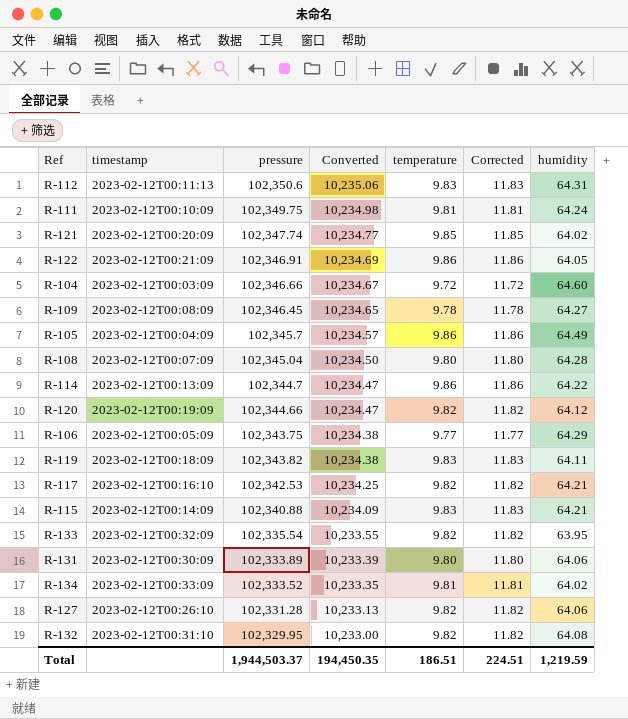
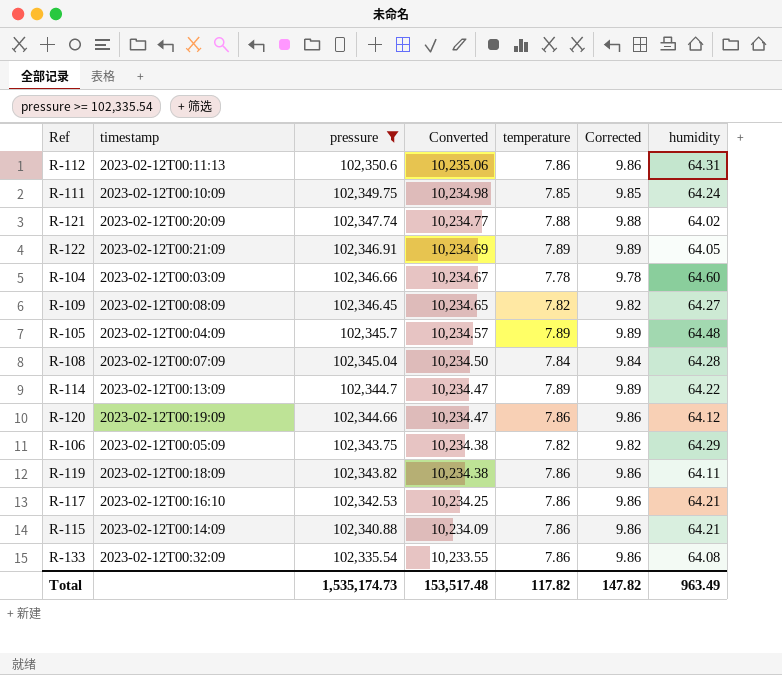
filter: none -> pressure >= 102,335.54
R-112 | temperature: 9.83 -> 7.86
R-112 | Corrected: 11.83 -> 9.86
R-111 | temperature: 9.81 -> 7.85
R-111 | Corrected: 11.81 -> 9.85
R-121 | temperature: 9.85 -> 7.88
R-121 | Corrected: 11.85 -> 9.88
R-122 | temperature: 9.86 -> 7.89
R-122 | Corrected: 11.86 -> 9.89
R-104 | temperature: 9.72 -> 7.78
R-104 | Corrected: 11.72 -> 9.78
R-109 | temperature: 9.78 -> 7.82
R-109 | Corrected: 11.78 -> 9.82
R-105 | temperature: 9.86 -> 7.89
R-105 | Corrected: 11.86 -> 9.89
R-105 | humidity: 64.49 -> 64.48
R-108 | temperature: 9.80 -> 7.84
R-108 | Corrected: 11.80 -> 9.84
R-114 | temperature: 9.86 -> 7.89
R-114 | Corrected: 11.86 -> 9.89
R-120 | temperature: 9.82 -> 7.86
R-120 | Corrected: 11.82 -> 9.86
R-106 | temperature: 9.77 -> 7.82
R-106 | Corrected: 11.77 -> 9.82
R-119 | temperature: 9.83 -> 7.86
R-119 | Corrected: 11.83 -> 9.86
R-117 | temperature: 9.82 -> 7.86
R-117 | Corrected: 11.82 -> 9.86
R-115 | temperature: 9.83 -> 7.86
R-115 | Corrected: 11.83 -> 9.86
R-133 | temperature: 9.82 -> 7.86
R-133 | Corrected: 11.82 -> 9.86
R-133 | humidity: 63.95 -> 64.08
Total | pressure: 1,944,503.37 -> 1,535,174.73
Total | Converted: 194,450.35 -> 153,517.48
Total | temperature: 186.51 -> 117.82
Total | Corrected: 224.51 -> 147.82
Total | humidity: 1,219.59 -> 963.49

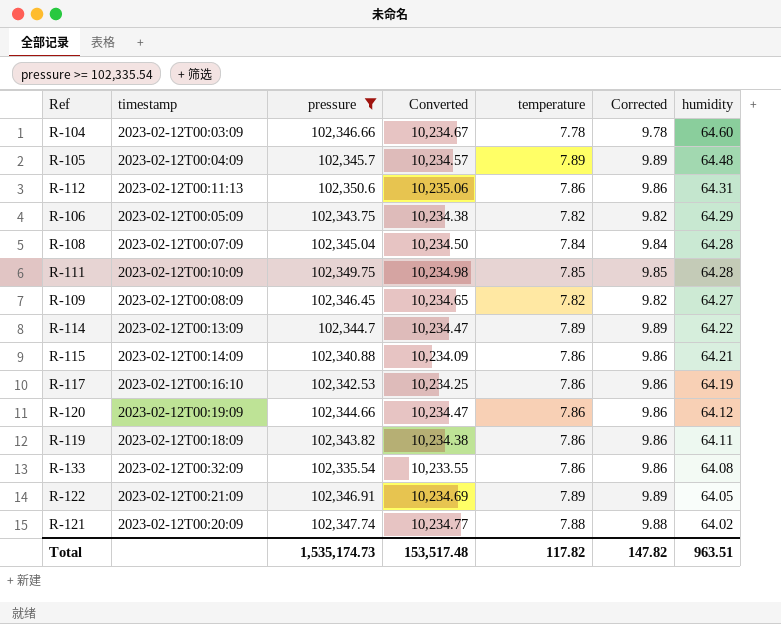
row order: Converted descending -> humidity descending
R-111 | humidity: 64.24 -> 64.28
R-117 | humidity: 64.21 -> 64.19
Total | humidity: 963.49 -> 963.51

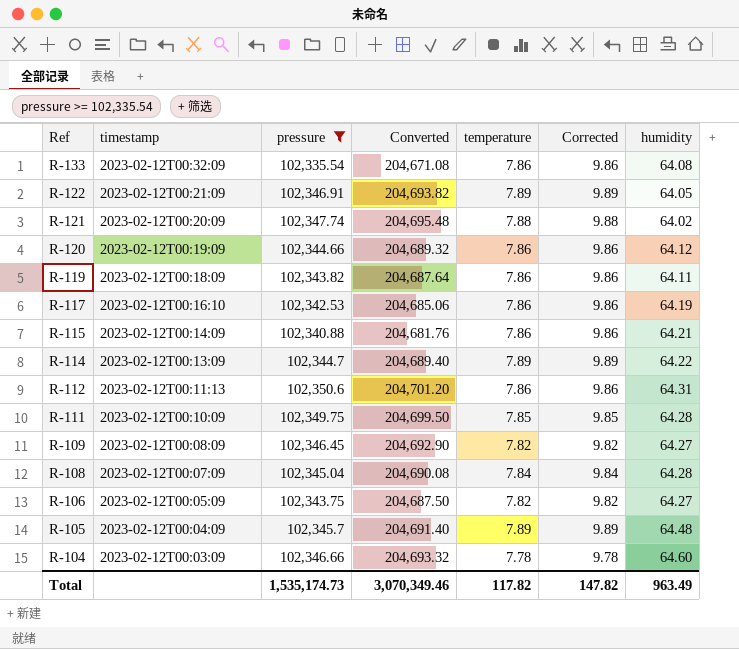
row order: humidity descending -> Ref descending
column Converted | formula: [pressure] * 0.1 -> [pressure] * 2
R-106 | humidity: 64.29 -> 64.27
Total | Converted: 153,517.48 -> 3,070,349.46
Total | humidity: 963.51 -> 963.49

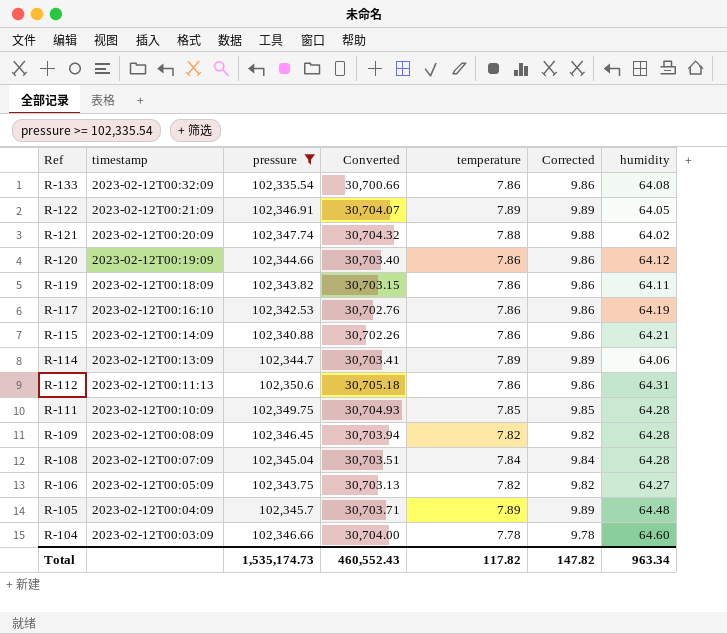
column Converted | formula: [pressure] * 2 -> [pressure] * 0.3
R-114 | humidity: 64.22 -> 64.06
R-109 | humidity: 64.27 -> 64.28
Total | Converted: 3,070,349.46 -> 460,552.43
Total | humidity: 963.49 -> 963.34

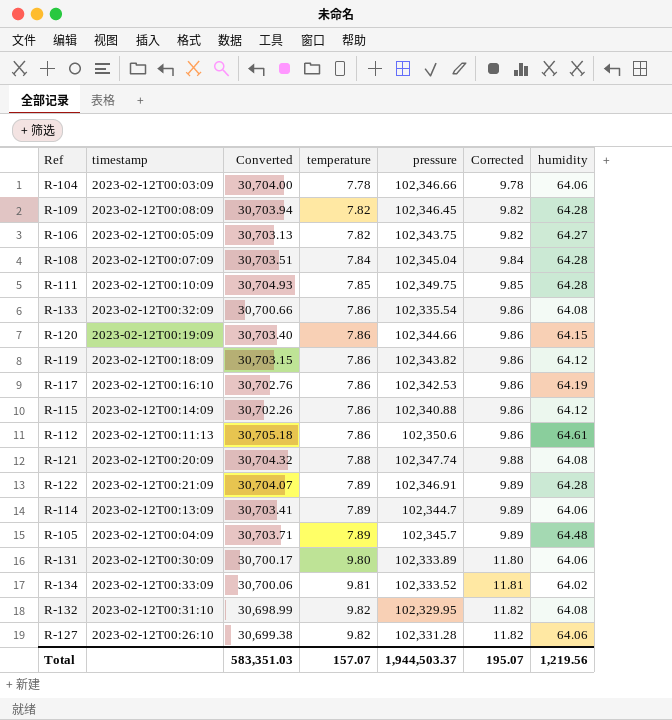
filter: pressure >= 102,335.54 -> none
row order: Ref descending -> temperature ascending
column pressure | position: 3 -> 5
R-104 | humidity: 64.60 -> 64.06
R-120 | humidity: 64.12 -> 64.15
R-119 | humidity: 64.11 -> 64.12
R-115 | humidity: 64.21 -> 64.12
R-112 | humidity: 64.31 -> 64.61
R-121 | humidity: 64.02 -> 64.08
R-122 | humidity: 64.05 -> 64.28
Total | Converted: 460,552.43 -> 583,351.03
Total | temperature: 117.82 -> 157.07
Total | pressure: 1,535,174.73 -> 1,944,503.37
Total | Corrected: 147.82 -> 195.07
Total | humidity: 963.34 -> 1,219.56

